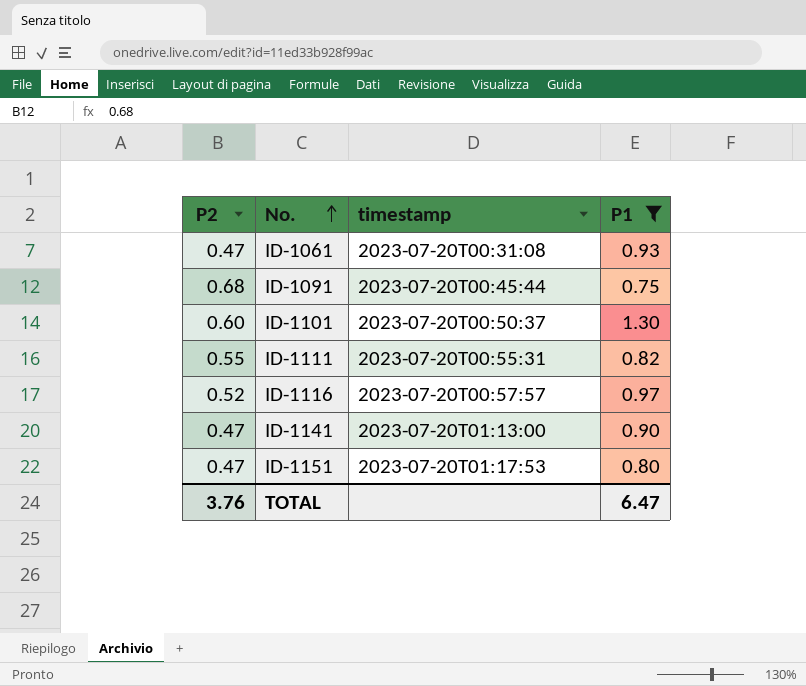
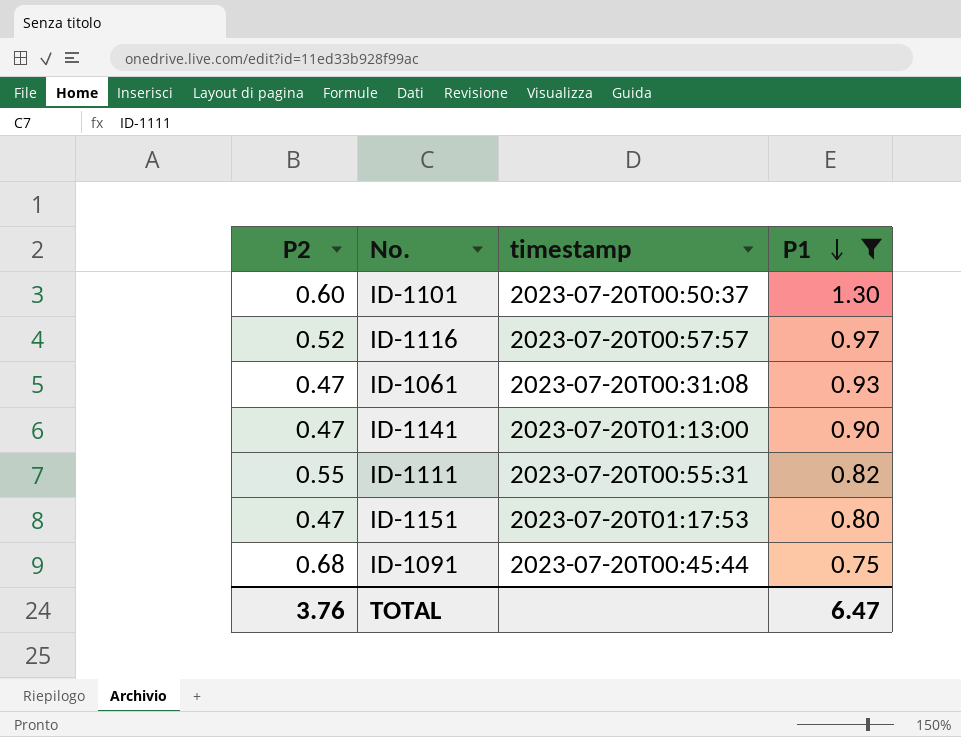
row order: No. ascending -> P1 descending

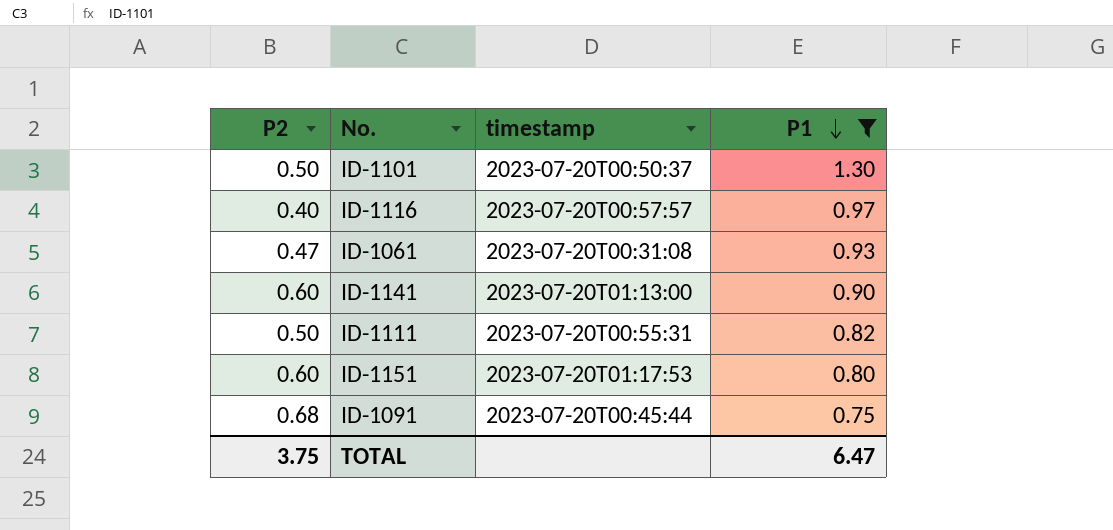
ID-1101 | P2: 0.60 -> 0.50
ID-1116 | P2: 0.52 -> 0.40
ID-1141 | P2: 0.47 -> 0.60
ID-1111 | P2: 0.55 -> 0.50
ID-1151 | P2: 0.47 -> 0.60
TOTAL | P2: 3.76 -> 3.75

